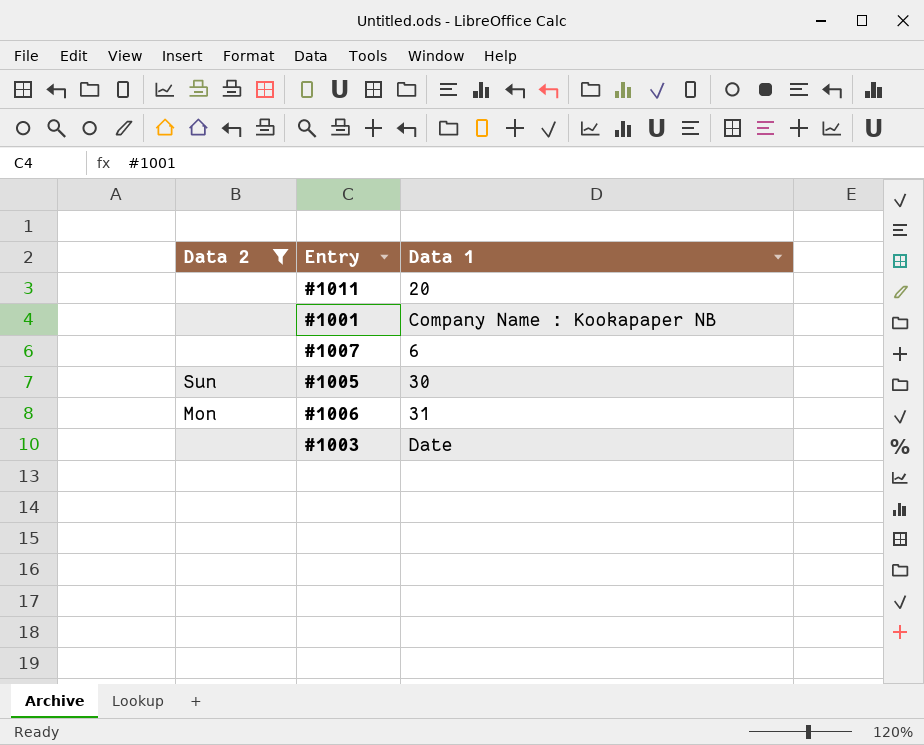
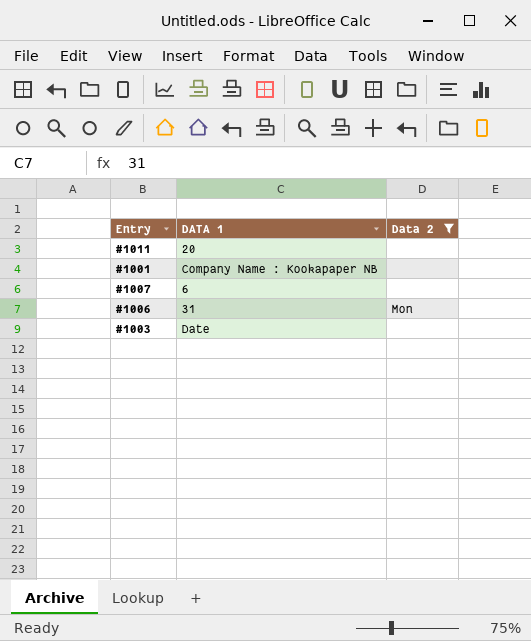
column name: Data 1 -> DATA 1
column Data 2 | position: 1 -> 3
row #1005: Sun | 30 -> none

